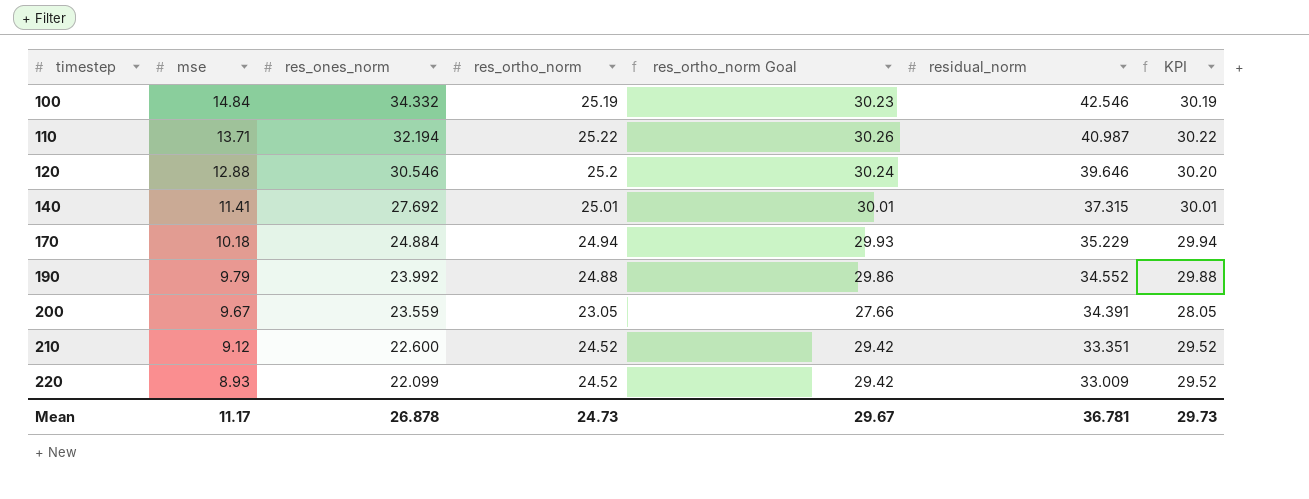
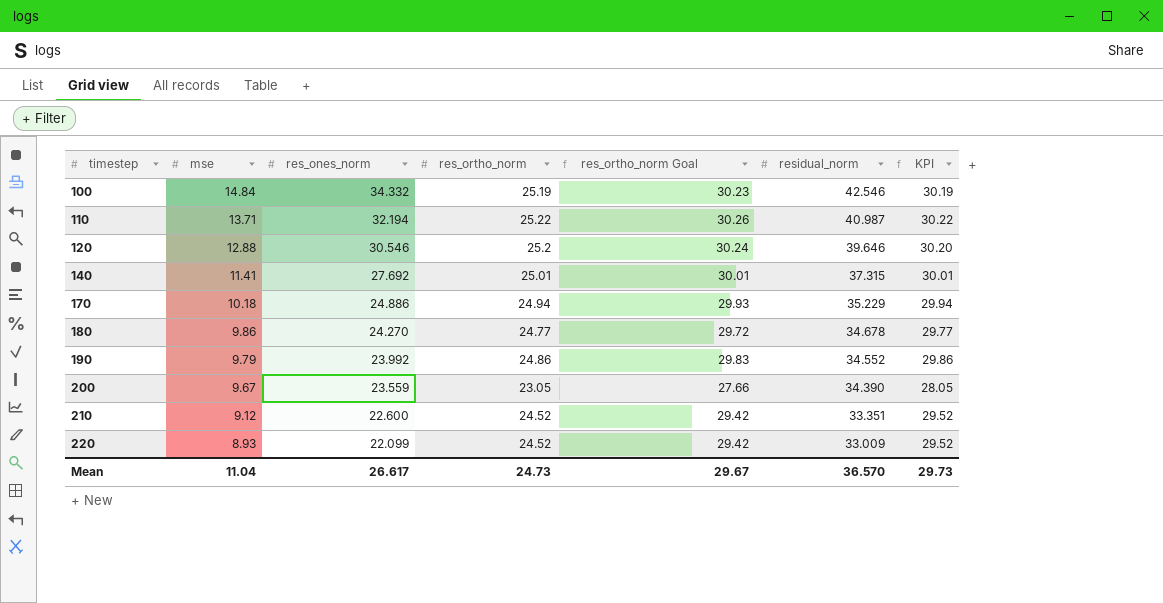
170 | res_ones_norm: 24.884 -> 24.886
row 180: none -> 9.86 | 24.270 | 24.77 | 29.72 | 34.678 | 29.77
190 | res_ortho_norm: 24.88 -> 24.86
190 | res_ortho_norm Goal: 29.86 -> 29.83
190 | KPI: 29.88 -> 29.86
200 | residual_norm: 34.391 -> 34.390
Mean | mse: 11.17 -> 11.04
Mean | res_ones_norm: 26.878 -> 26.617
Mean | residual_norm: 36.781 -> 36.570

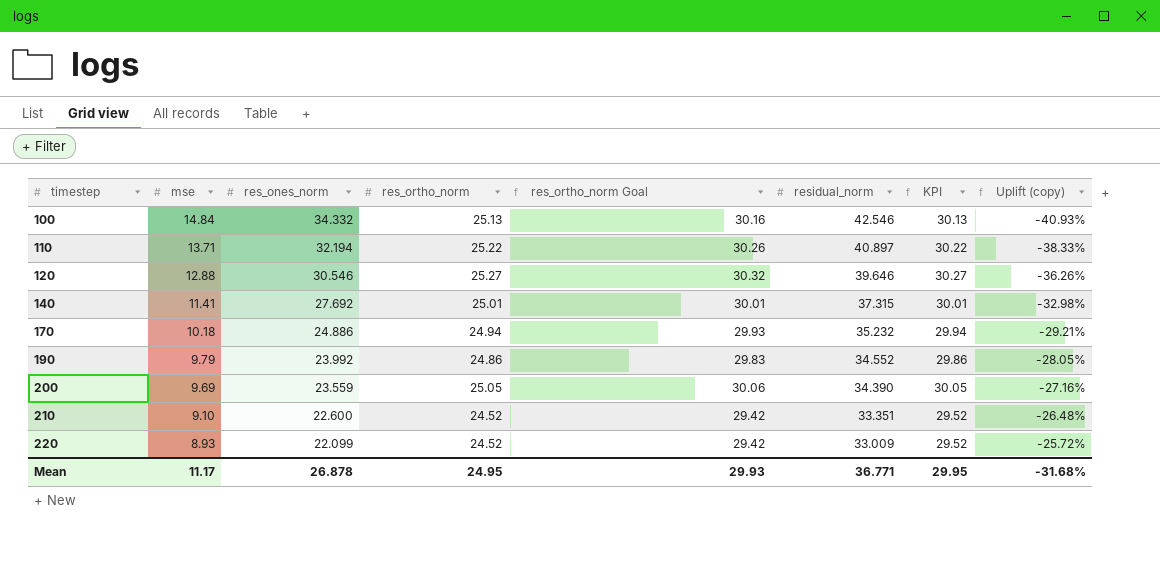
column Uplift (copy) | formula: none -> ([res_ortho_norm] - [residual_norm]) / [residual_norm]
row 180: 9.86 | 24.270 | 24.77 | 29.72 | 34.678 | 29.77 -> none
100 | res_ortho_norm: 25.19 -> 25.13
100 | res_ortho_norm Goal: 30.23 -> 30.16
100 | KPI: 30.19 -> 30.13
110 | residual_norm: 40.987 -> 40.897
120 | res_ortho_norm: 25.2 -> 25.27
120 | res_ortho_norm Goal: 30.24 -> 30.32
120 | KPI: 30.20 -> 30.27
170 | residual_norm: 35.229 -> 35.232
200 | mse: 9.67 -> 9.69
200 | res_ortho_norm: 23.05 -> 25.05
200 | res_ortho_norm Goal: 27.66 -> 30.06
200 | KPI: 28.05 -> 30.05
210 | mse: 9.12 -> 9.10
Mean | mse: 11.04 -> 11.17
Mean | res_ones_norm: 26.617 -> 26.878
Mean | res_ortho_norm: 24.73 -> 24.95
Mean | res_ortho_norm Goal: 29.67 -> 29.93
Mean | residual_norm: 36.570 -> 36.771
Mean | KPI: 29.73 -> 29.95

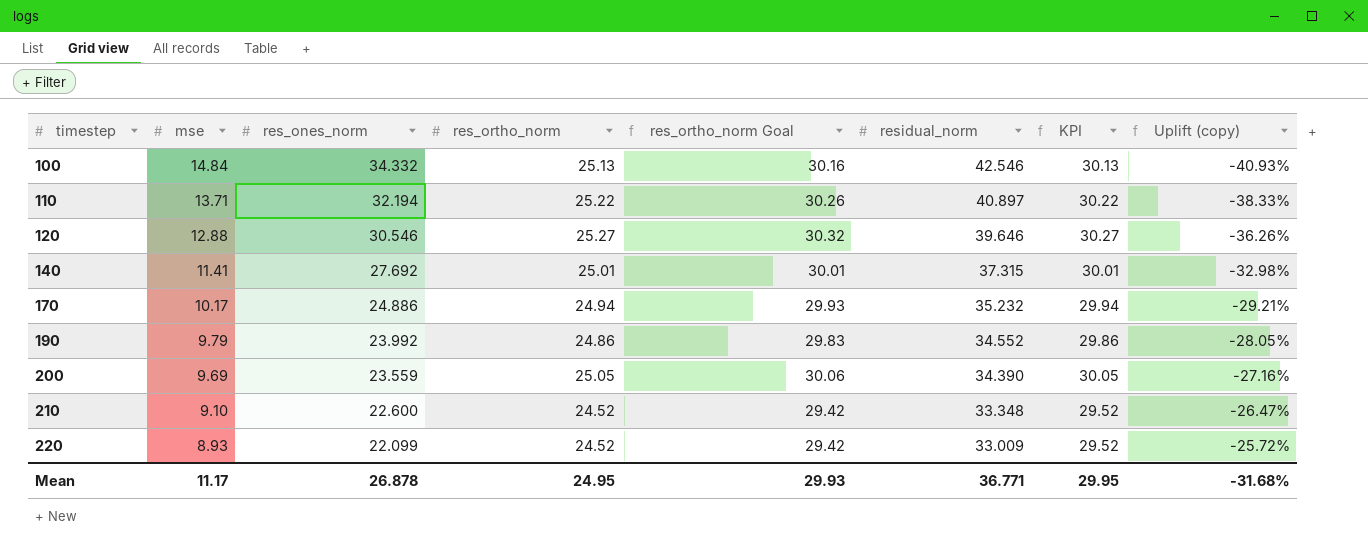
170 | mse: 10.18 -> 10.17
210 | residual_norm: 33.351 -> 33.348
210 | Uplift (copy): -26.48% -> -26.47%

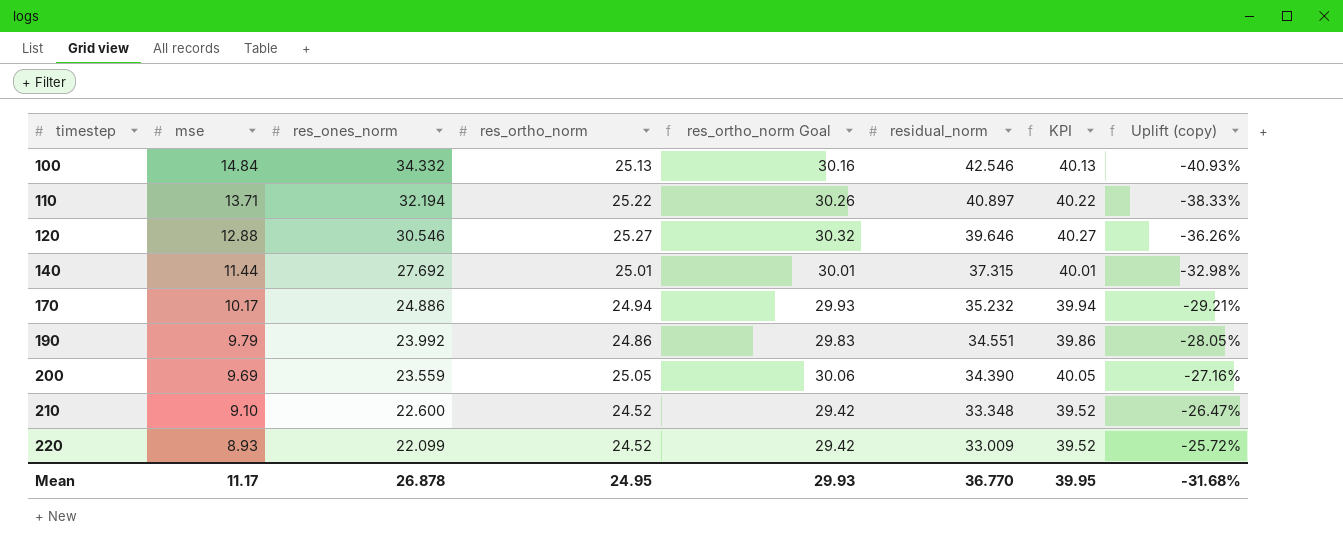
column KPI | formula: [res_ortho_norm] + 5 -> [res_ortho_norm] + 15
140 | mse: 11.41 -> 11.44
190 | residual_norm: 34.552 -> 34.551
Mean | residual_norm: 36.771 -> 36.770
Mean | KPI: 29.95 -> 39.95

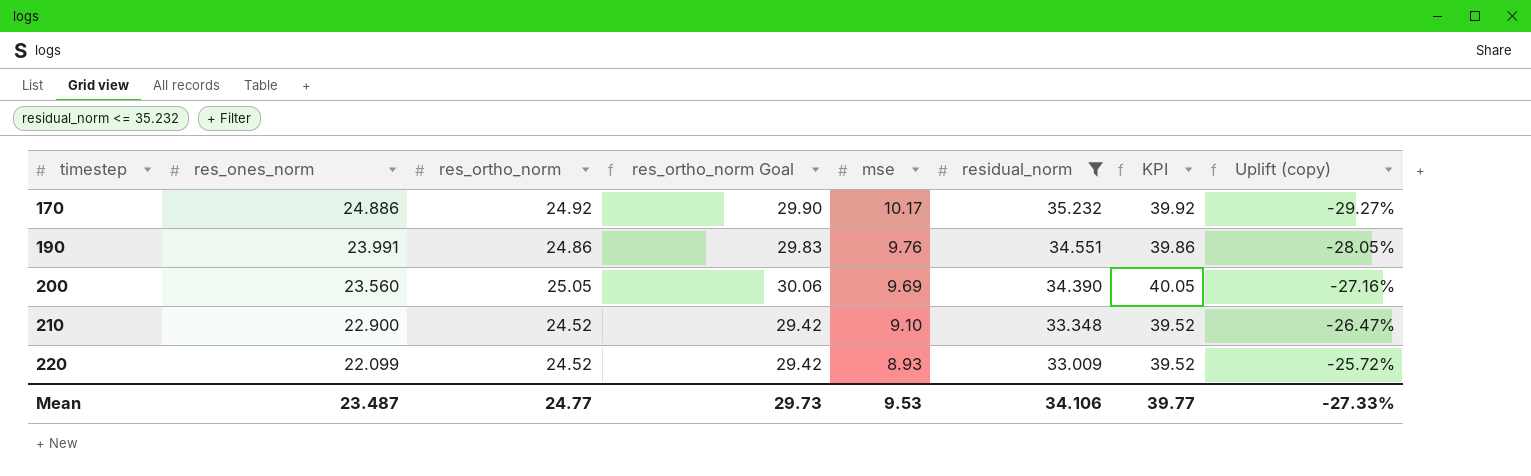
filter: none -> residual_norm <= 35.232
column mse | position: 2 -> 5
170 | res_ortho_norm: 24.94 -> 24.92
170 | res_ortho_norm Goal: 29.93 -> 29.90
170 | KPI: 39.94 -> 39.92
170 | Uplift (copy): -29.21% -> -29.27%
190 | res_ones_norm: 23.992 -> 23.991
190 | mse: 9.79 -> 9.76
200 | res_ones_norm: 23.559 -> 23.560
210 | res_ones_norm: 22.600 -> 22.900
Mean | res_ones_norm: 26.878 -> 23.487
Mean | res_ortho_norm: 24.95 -> 24.77
Mean | res_ortho_norm Goal: 29.93 -> 29.73
Mean | mse: 11.17 -> 9.53
Mean | residual_norm: 36.770 -> 34.106
Mean | KPI: 39.95 -> 39.77
Mean | Uplift (copy): -31.68% -> -27.33%

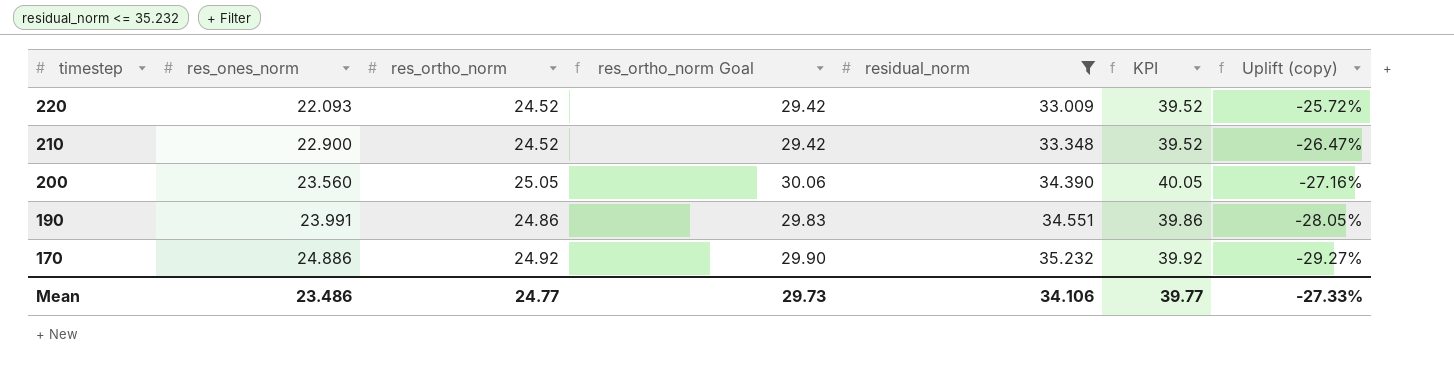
row order: timestep ascending -> timestep descending
column mse | position: 5 -> none
220 | res_ones_norm: 22.099 -> 22.093
Mean | res_ones_norm: 23.487 -> 23.486

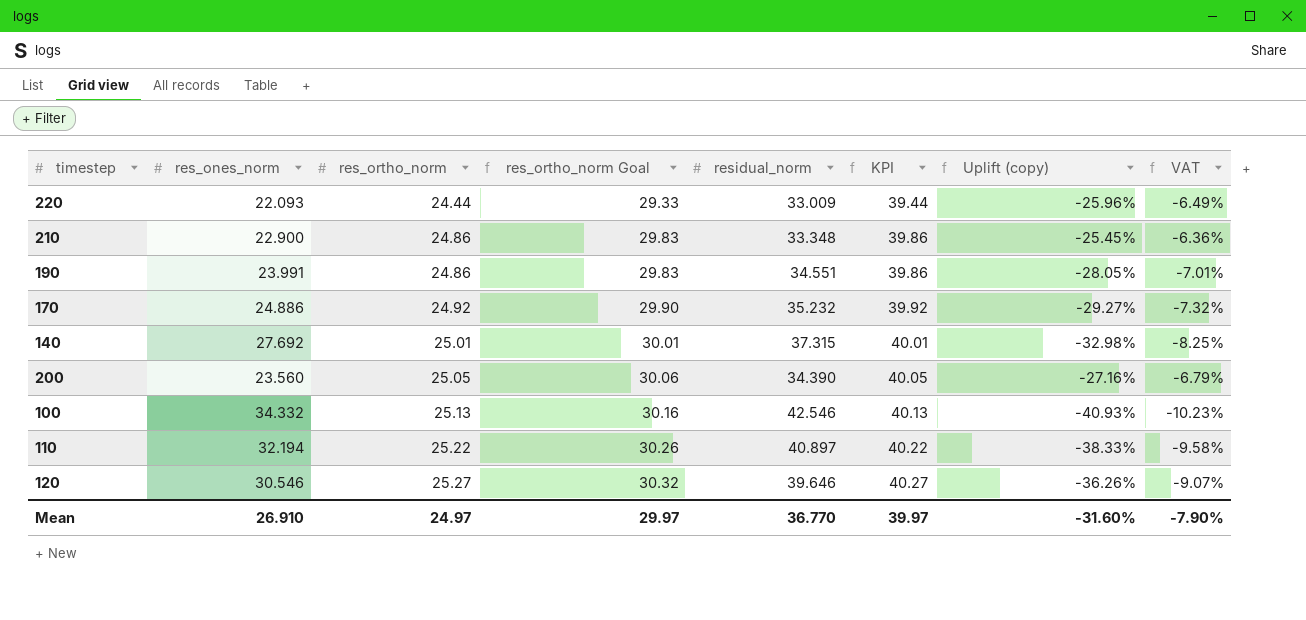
filter: residual_norm <= 35.232 -> none
row order: timestep descending -> res_ortho_norm ascending
column VAT | formula: none -> [Uplift (copy)] * 0.25
220 | res_ortho_norm: 24.52 -> 24.44
220 | res_ortho_norm Goal: 29.42 -> 29.33
220 | KPI: 39.52 -> 39.44
220 | Uplift (copy): -25.72% -> -25.96%
210 | res_ortho_norm: 24.52 -> 24.86
210 | res_ortho_norm Goal: 29.42 -> 29.83
210 | KPI: 39.52 -> 39.86
210 | Uplift (copy): -26.47% -> -25.45%
Mean | res_ones_norm: 23.486 -> 26.910
Mean | res_ortho_norm: 24.77 -> 24.97
Mean | res_ortho_norm Goal: 29.73 -> 29.97
Mean | residual_norm: 34.106 -> 36.770
Mean | KPI: 39.77 -> 39.97
Mean | Uplift (copy): -27.33% -> -31.60%

